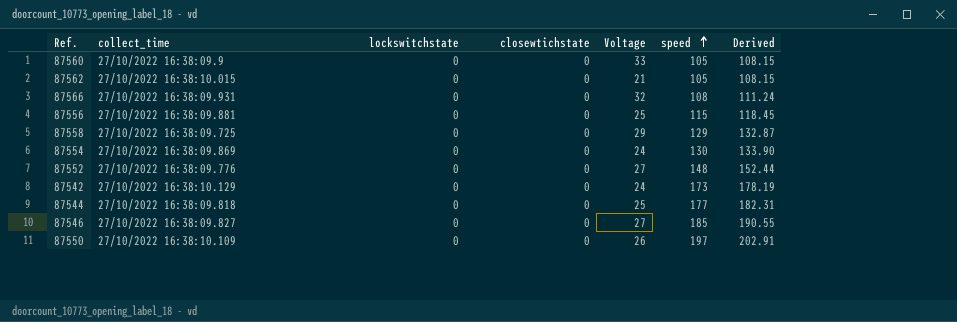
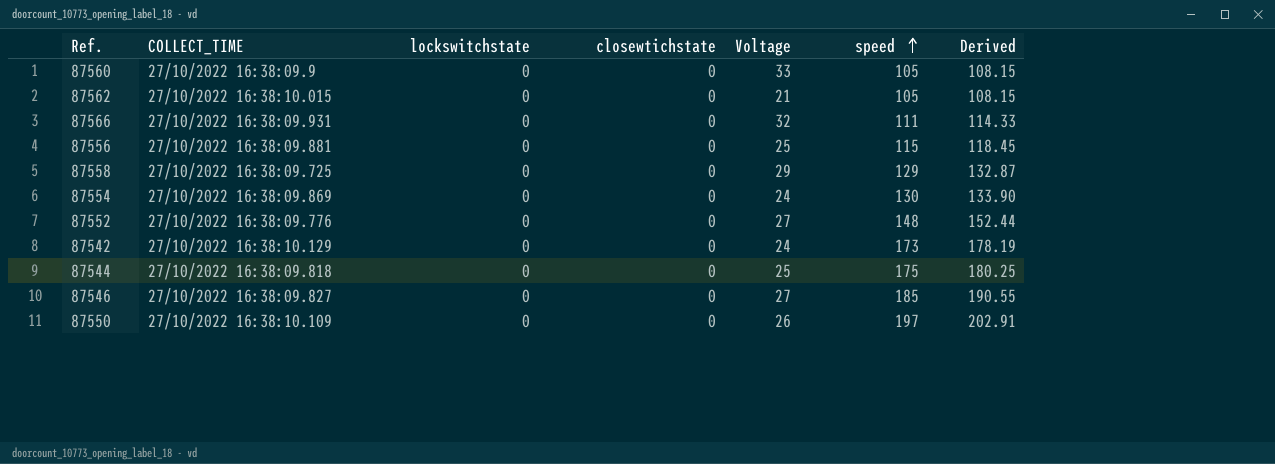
column name: collect_time -> COLLECT_TIME
87566 | speed: 108 -> 111
87566 | Derived: 111.24 -> 114.33
87544 | speed: 177 -> 175
87544 | Derived: 182.31 -> 180.25

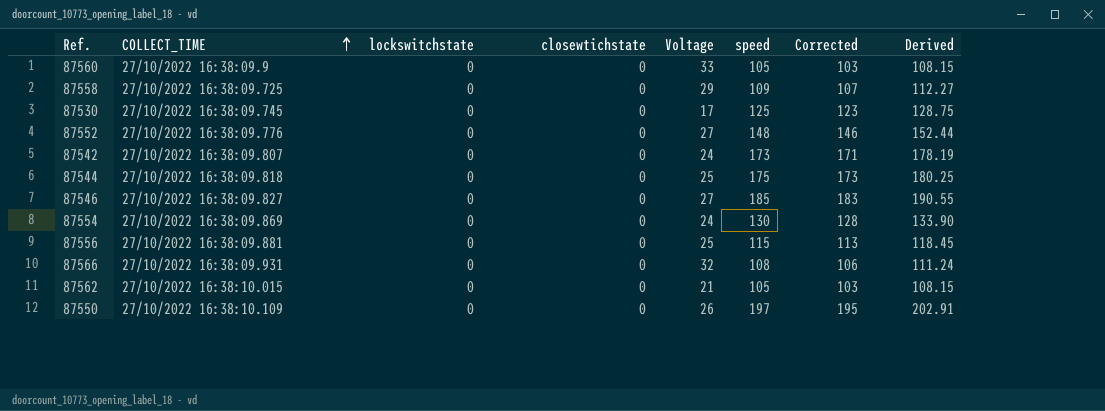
row order: speed ascending -> COLLECT_TIME ascending
column Corrected | formula: none -> [speed] - 2
87558 | speed: 129 -> 109
87558 | Derived: 132.87 -> 112.27
row 87530: none -> 27/10/2022 16:38:09.745 | 0 | 0 | 17 | 125 | 123 | 128.75
87542 | COLLECT_TIME: 27/10/2022 16:38:10.129 -> 27/10/2022 16:38:09.807
87566 | speed: 111 -> 108
87566 | Derived: 114.33 -> 111.24

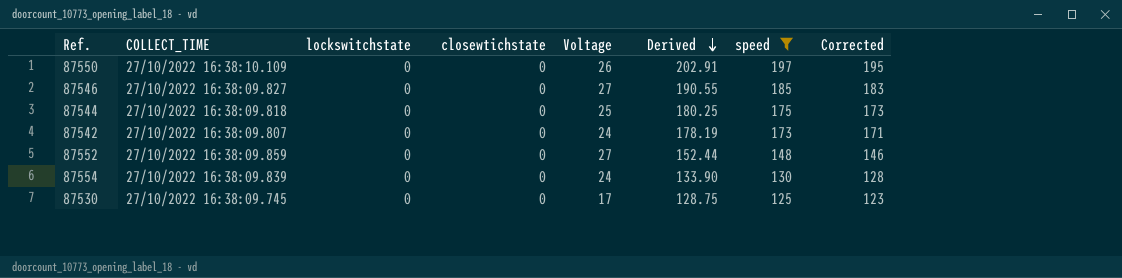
filter: none -> speed >= 125
row order: COLLECT_TIME ascending -> Derived descending
column Derived | position: 8 -> 6
87552 | COLLECT_TIME: 27/10/2022 16:38:09.776 -> 27/10/2022 16:38:09.859
87554 | COLLECT_TIME: 27/10/2022 16:38:09.869 -> 27/10/2022 16:38:09.839

